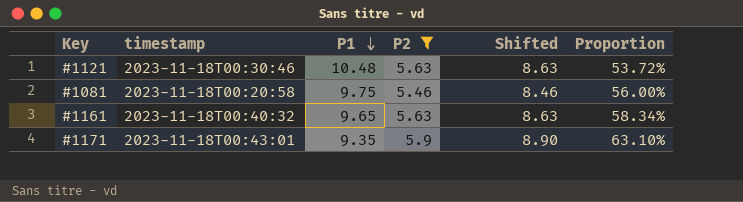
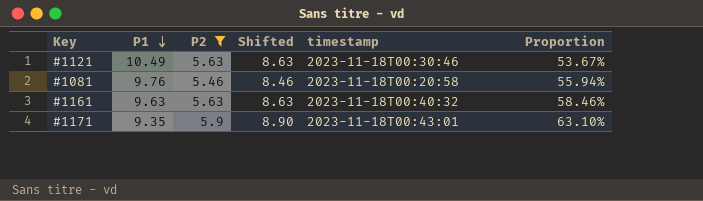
column timestamp | position: 2 -> 5
#1121 | P1: 10.48 -> 10.49
#1121 | Proportion: 53.72% -> 53.67%
#1081 | P1: 9.75 -> 9.76
#1081 | Proportion: 56.00% -> 55.94%
#1161 | P1: 9.65 -> 9.63
#1161 | Proportion: 58.34% -> 58.46%

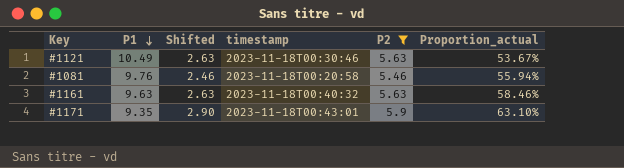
column Shifted | formula: [P2] + 3 -> [P2] - 3
column P2 | position: 3 -> 5
column name: Proportion -> Proportion_actual

